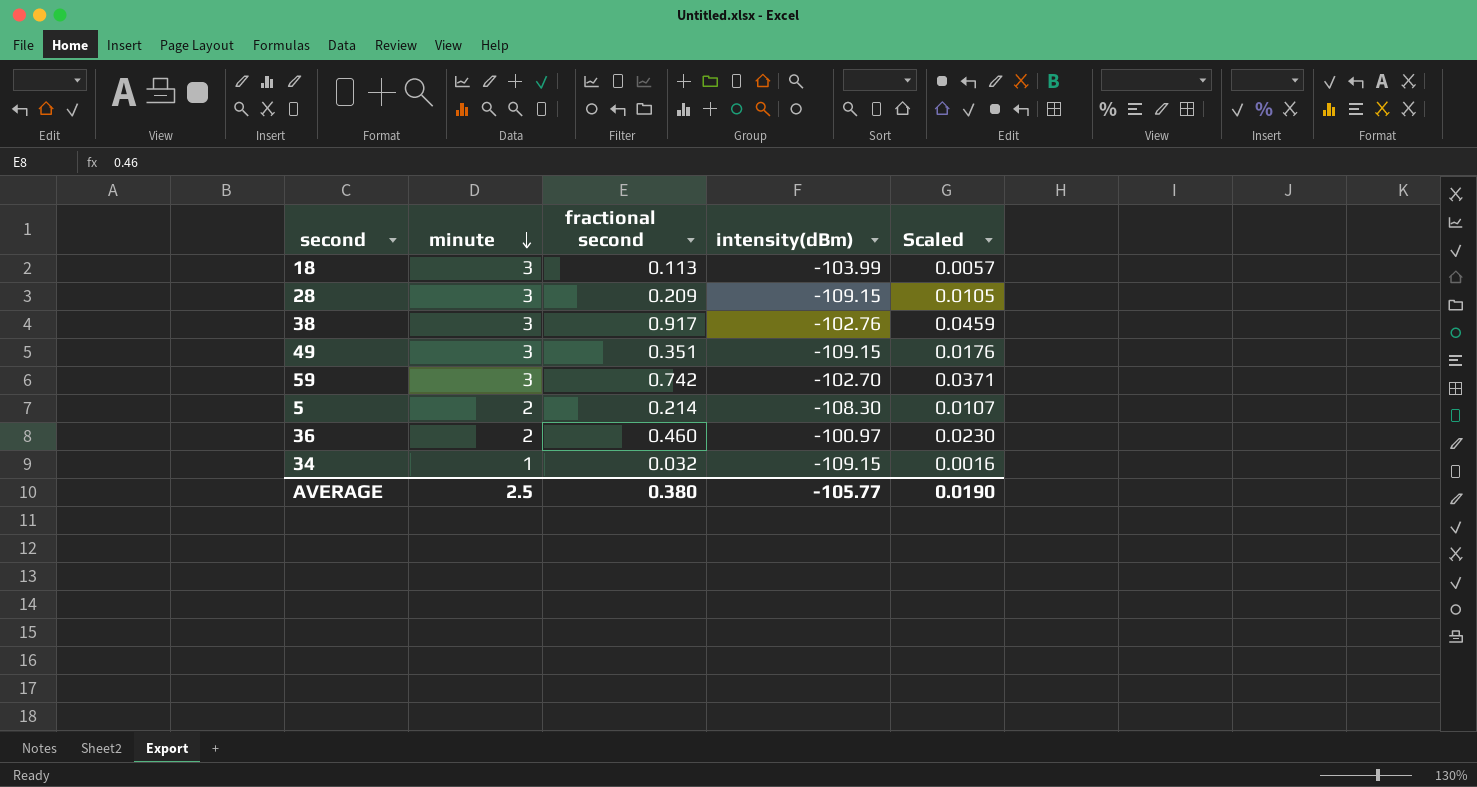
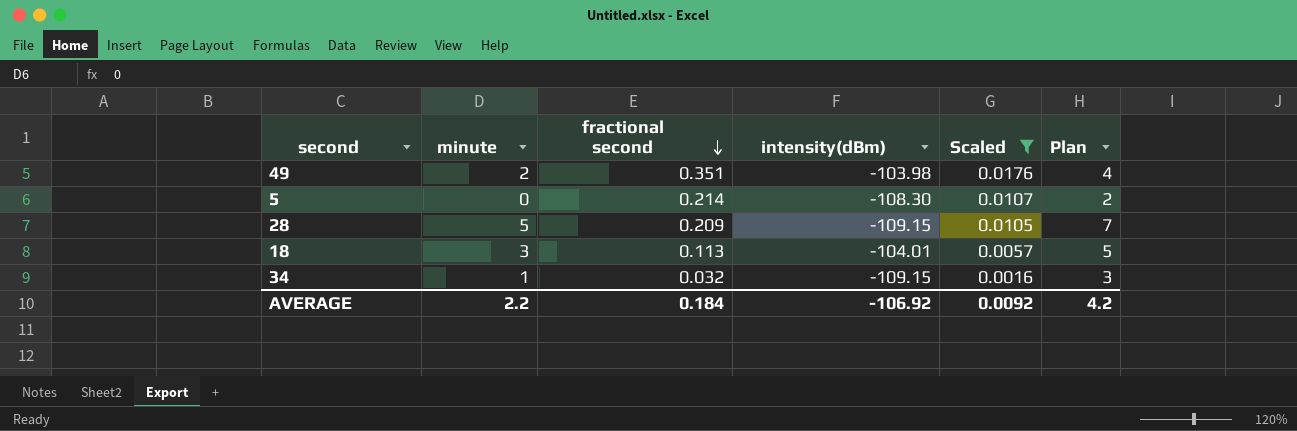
filter: none -> Scaled <= 0.0176
row order: minute descending -> fractional second descending
column Plan | formula: none -> [minute] + 2
49 | minute: 3 -> 2
49 | intensity(dBm): -109.15 -> -103.98
5 | minute: 2 -> 0
28 | minute: 3 -> 5
18 | intensity(dBm): -103.99 -> -104.01
AVERAGE | minute: 2.5 -> 2.2
AVERAGE | fractional second: 0.380 -> 0.184
AVERAGE | intensity(dBm): -105.77 -> -106.92
AVERAGE | Scaled: 0.0190 -> 0.0092

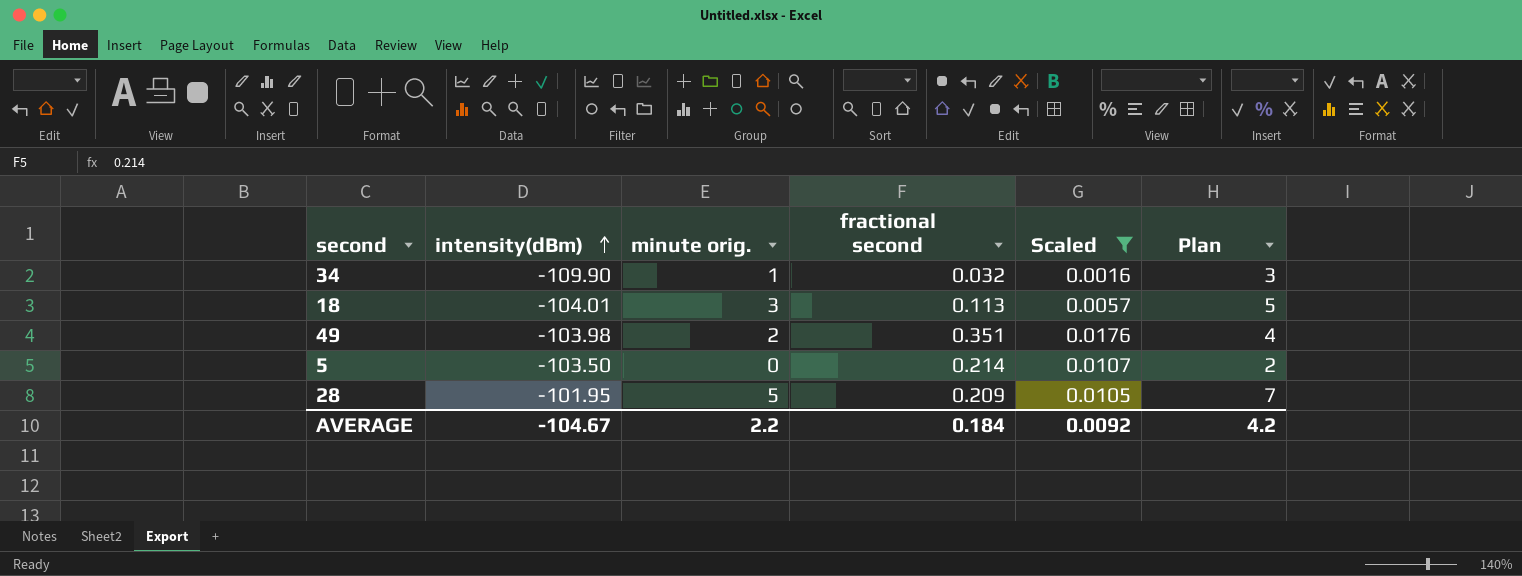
row order: fractional second descending -> intensity(dBm) ascending
column intensity(dBm) | position: 4 -> 2
column name: minute -> minute orig.
34 | intensity(dBm): -109.15 -> -109.90
5 | intensity(dBm): -108.30 -> -103.50
28 | intensity(dBm): -109.15 -> -101.95
AVERAGE | intensity(dBm): -106.92 -> -104.67

